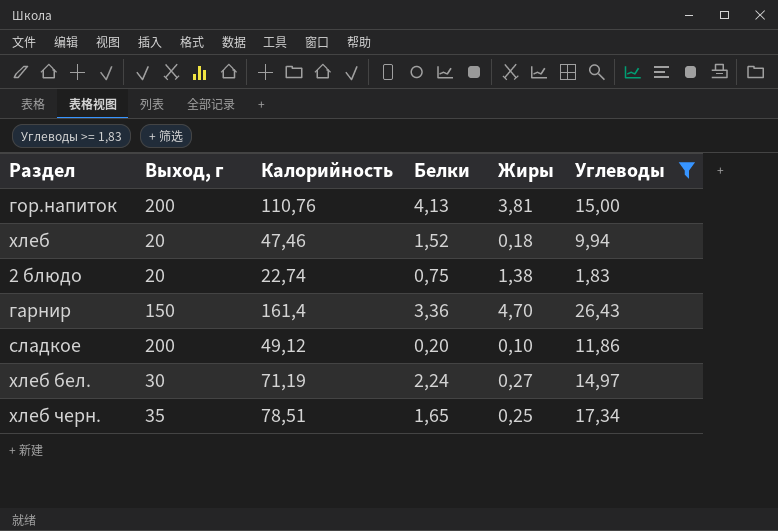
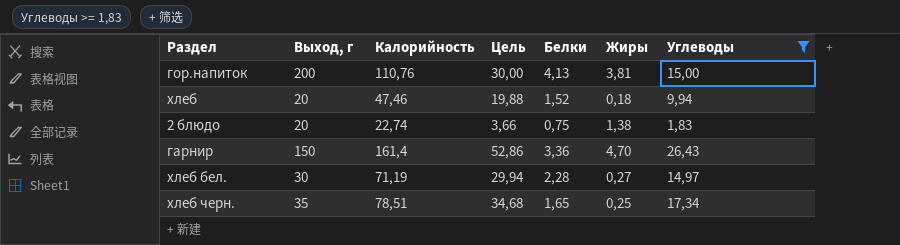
column Цель | formula: none -> [Углеводы] * 2
row сладкое: 200 | 49,12 | 0,20 | 0,10 | 11,86 -> none
хлеб бел. | Белки: 2,24 -> 2,28

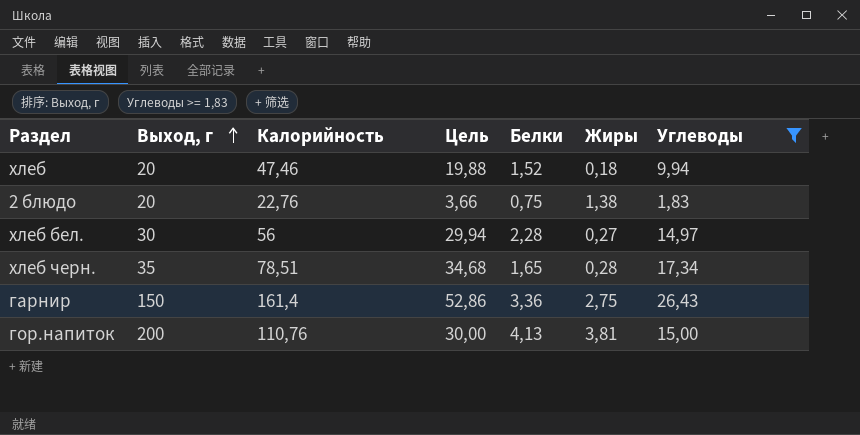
row order: none -> Выход, г ascending
2 блюдо | Калорийность: 22,74 -> 22,76
хлеб бел. | Калорийность: 71,19 -> 56
хлеб черн. | Жиры: 0,25 -> 0,28
гарнир | Жиры: 4,70 -> 2,75

